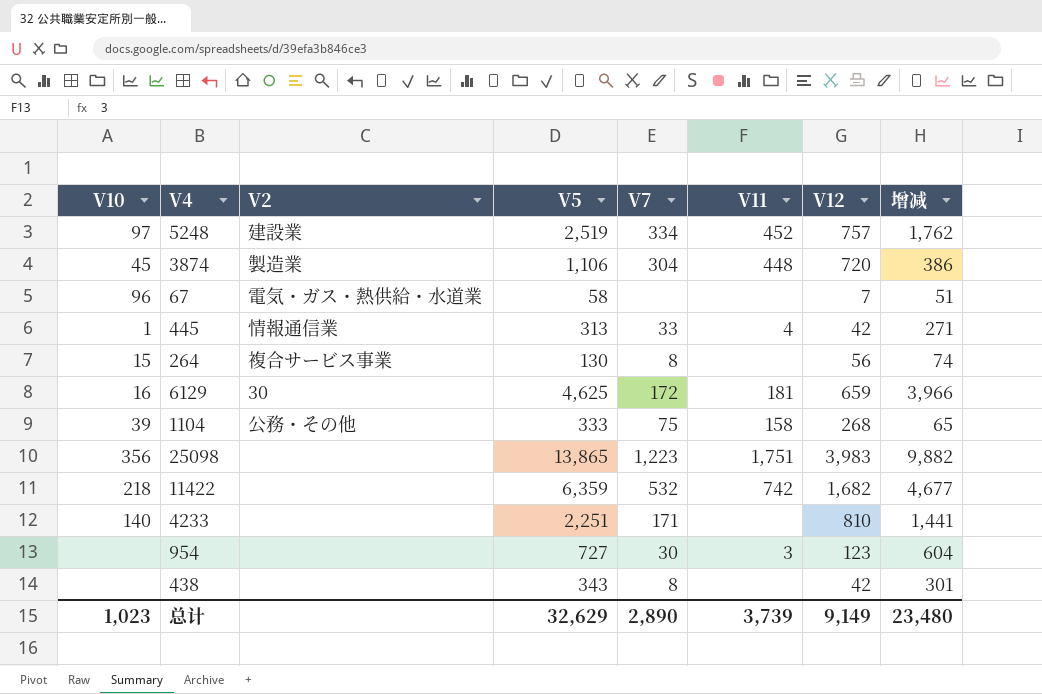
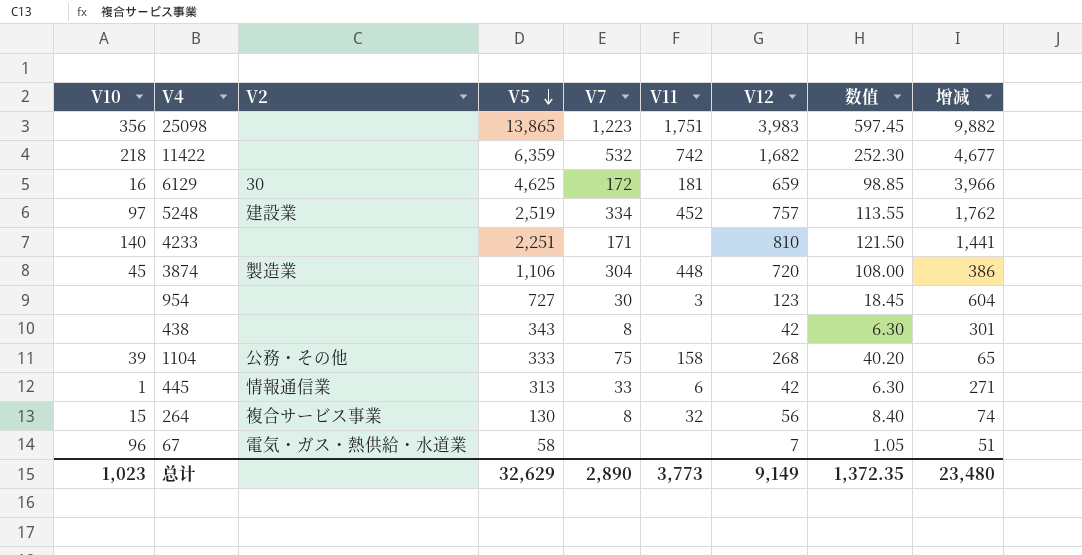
row order: none -> V5 descending
column 数值 | formula: none -> [V12] * 0.15
445 | V11: 4 -> 6
264 | V11: none -> 32
总计 | V11: 3,739 -> 3,773

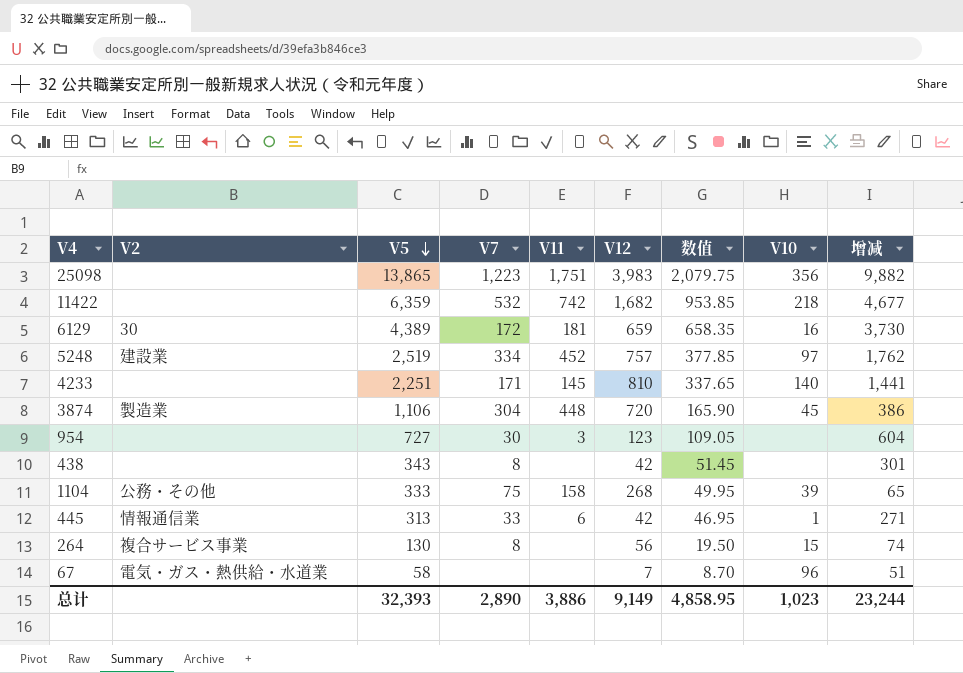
column 数值 | formula: [V12] * 0.15 -> [V5] * 0.15
column V10 | position: 1 -> 8
6129 | V5: 4,625 -> 4,389
6129 | 增减: 3,966 -> 3,730
4233 | V11: none -> 145
264 | V11: 32 -> none
总计 | V5: 32,629 -> 32,393
总计 | V11: 3,773 -> 3,886
总计 | 数值: 1,372.35 -> 4,858.95
总计 | 增减: 23,480 -> 23,244

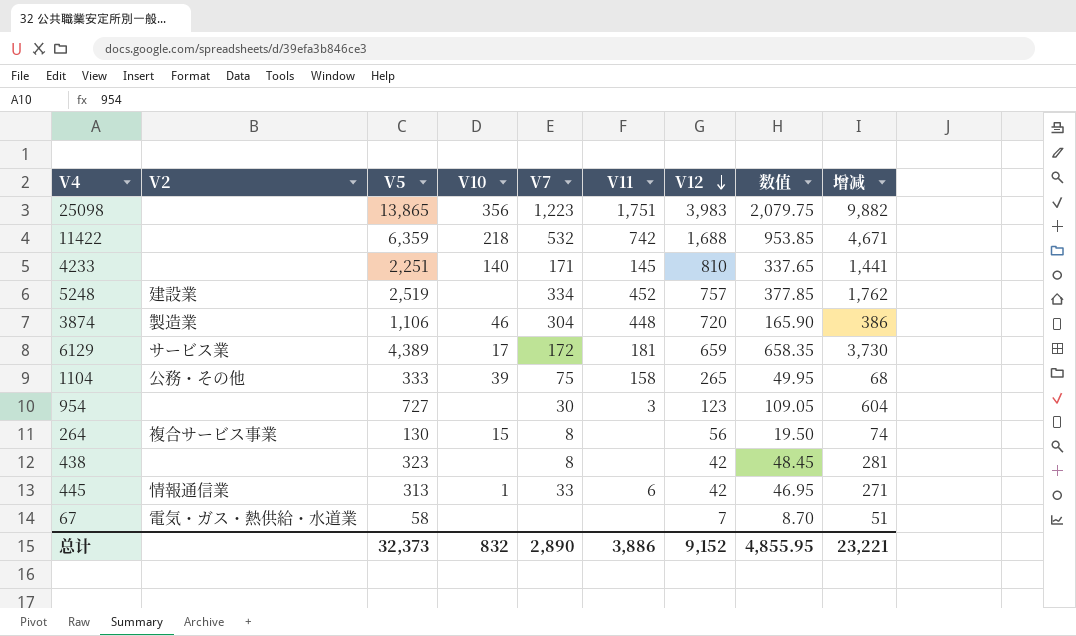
row order: V5 descending -> V12 descending
column V10 | position: 8 -> 4
11422 | V12: 1,682 -> 1,688
11422 | 增减: 4,677 -> 4,671
5248 | V10: 97 -> none
3874 | V10: 45 -> 46
6129 | V2: 30 -> サービス業
6129 | V10: 16 -> 17
1104 | V12: 268 -> 265
1104 | 增减: 65 -> 68
438 | V5: 343 -> 323
438 | 数值: 51.45 -> 48.45
438 | 增减: 301 -> 281
67 | V10: 96 -> none
总计 | V5: 32,393 -> 32,373
总计 | V10: 1,023 -> 832
总计 | V12: 9,149 -> 9,152
总计 | 数值: 4,858.95 -> 4,855.95
总计 | 增减: 23,244 -> 23,221

